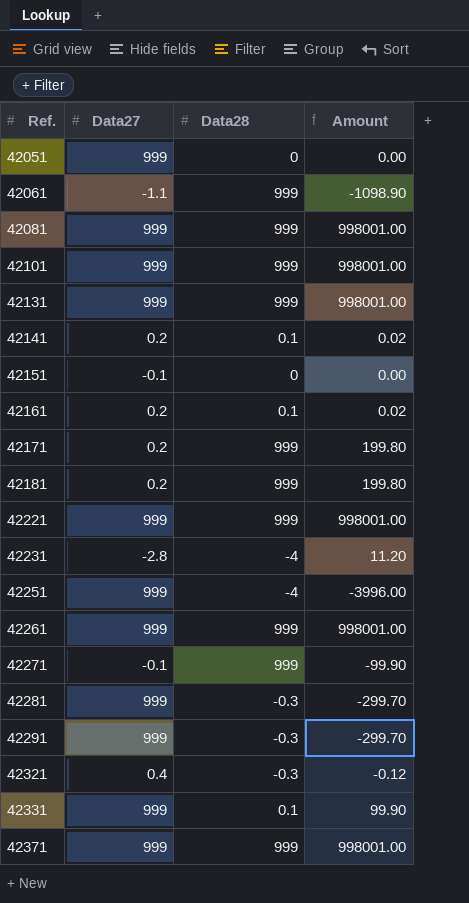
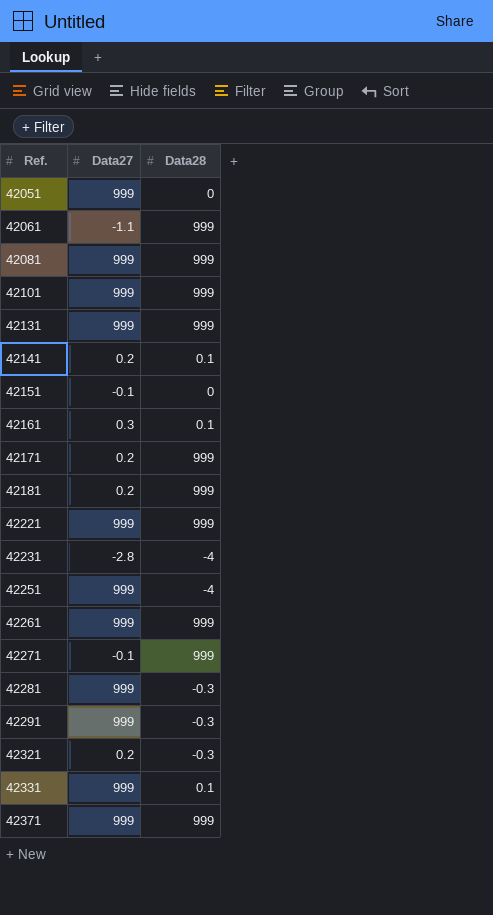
column Amount | formula: [Data27] * [Data28] -> none
42161 | Data27: 0.2 -> 0.3
42321 | Data27: 0.4 -> 0.2

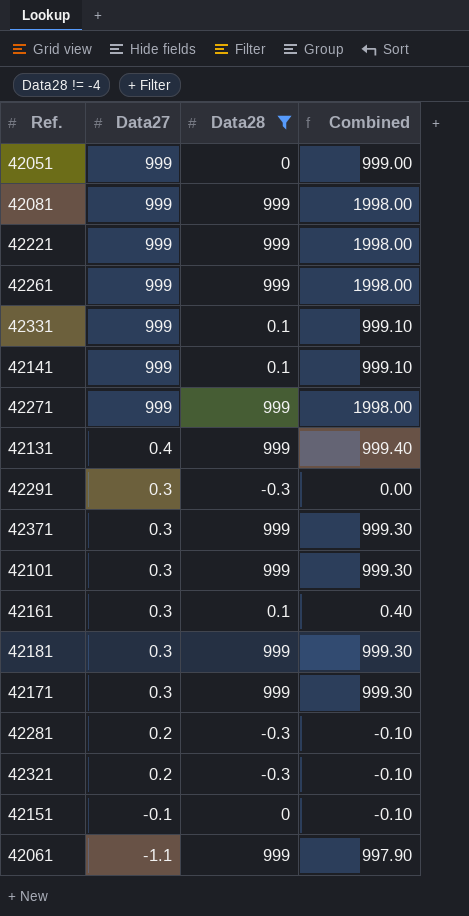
filter: none -> Data28 != -4
row order: Ref. ascending -> Data27 descending
column Combined | formula: none -> [Data27] + [Data28]
42141 | Data27: 0.2 -> 999
42271 | Data27: -0.1 -> 999
42131 | Data27: 999 -> 0.4
42291 | Data27: 999 -> 0.3
42371 | Data27: 999 -> 0.3
42101 | Data27: 999 -> 0.3
42181 | Data27: 0.2 -> 0.3
42171 | Data27: 0.2 -> 0.3
42281 | Data27: 999 -> 0.2

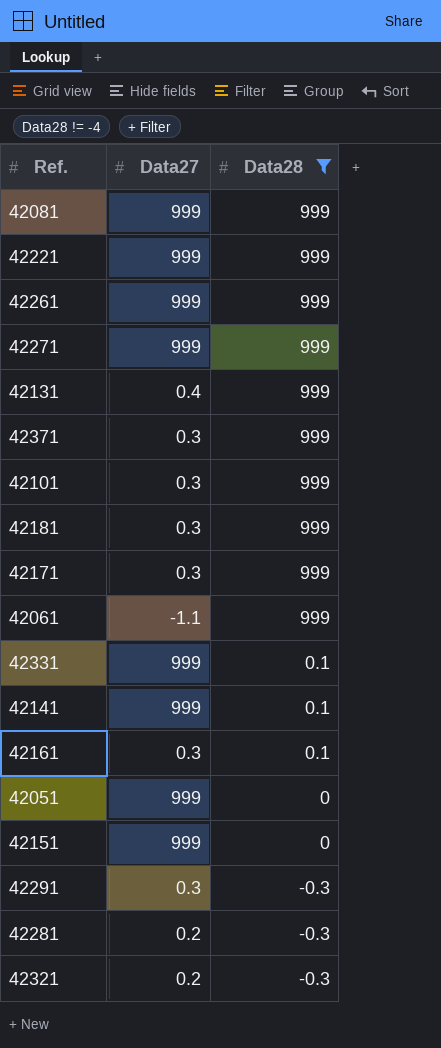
row order: Data27 descending -> Data28 descending
column Combined | formula: [Data27] + [Data28] -> none
42151 | Data27: -0.1 -> 999

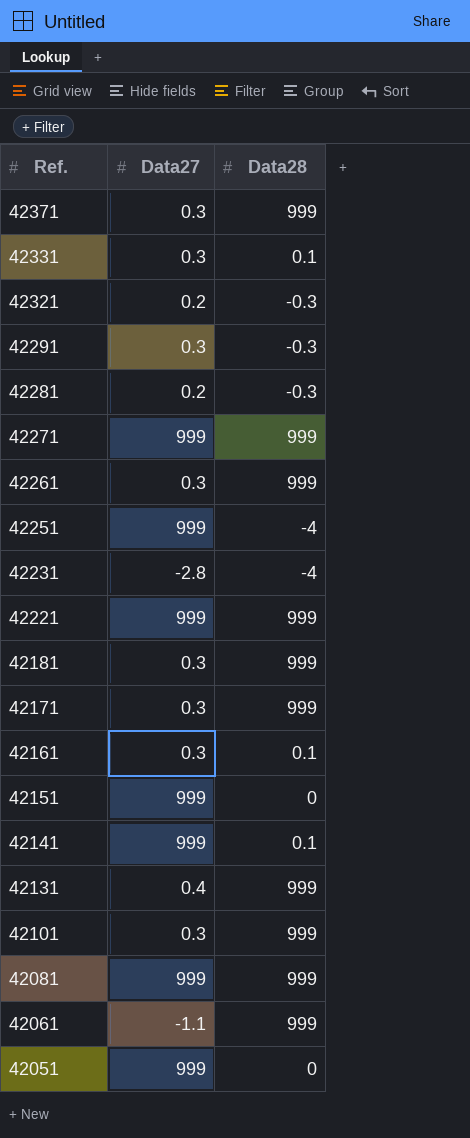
filter: Data28 != -4 -> none
row order: Data28 descending -> Ref. descending
42331 | Data27: 999 -> 0.3
42261 | Data27: 999 -> 0.3

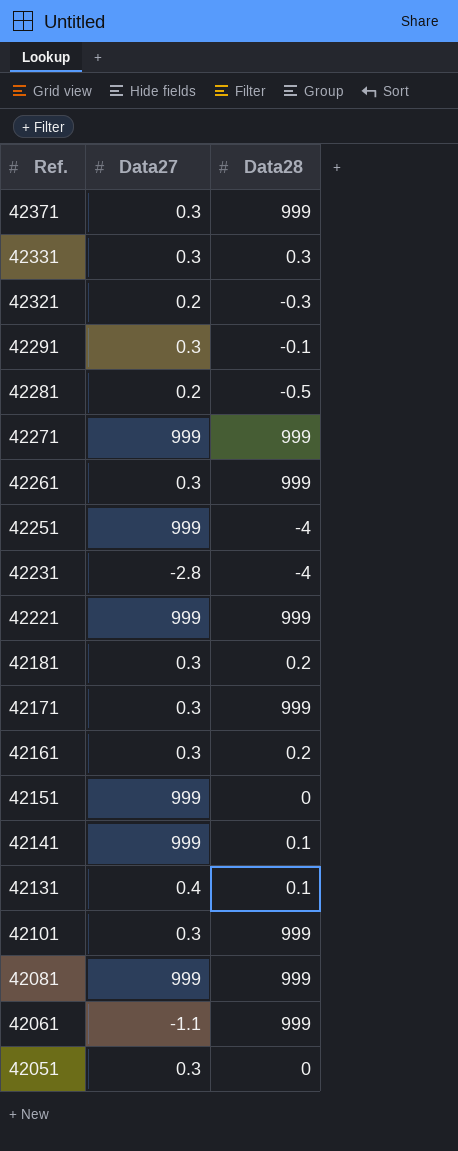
42331 | Data28: 0.1 -> 0.3
42291 | Data28: -0.3 -> -0.1
42281 | Data28: -0.3 -> -0.5
42181 | Data28: 999 -> 0.2
42161 | Data28: 0.1 -> 0.2
42131 | Data28: 999 -> 0.1
42051 | Data27: 999 -> 0.3

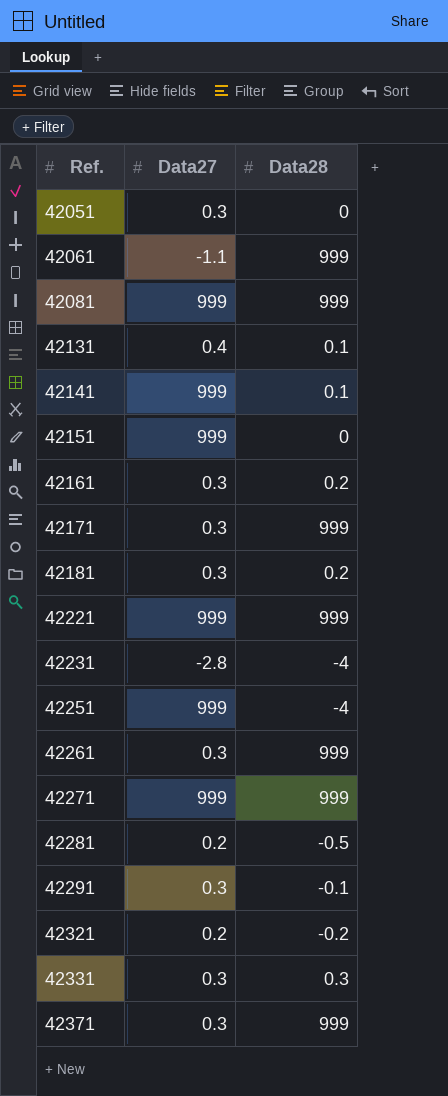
row order: Ref. descending -> Ref. ascending
row 42101: 0.3 | 999 -> none
42321 | Data28: -0.3 -> -0.2

